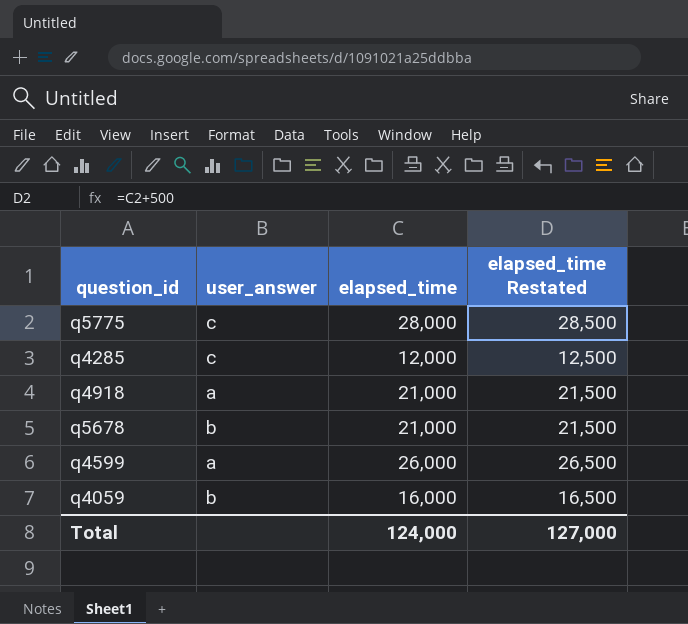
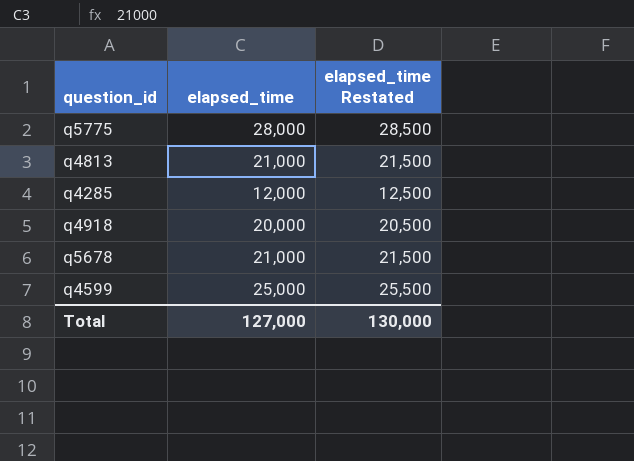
column user_answer | position: 2 -> none
row q4059: b | 16,000 | 16,500 -> none
row q4813: none -> 21,000 | 21,500
q4918 | elapsed_time: 21,000 -> 20,000
q4918 | elapsed_time Restated: 21,500 -> 20,500
q4599 | elapsed_time: 26,000 -> 25,000
q4599 | elapsed_time Restated: 26,500 -> 25,500
Total | elapsed_time: 124,000 -> 127,000
Total | elapsed_time Restated: 127,000 -> 130,000

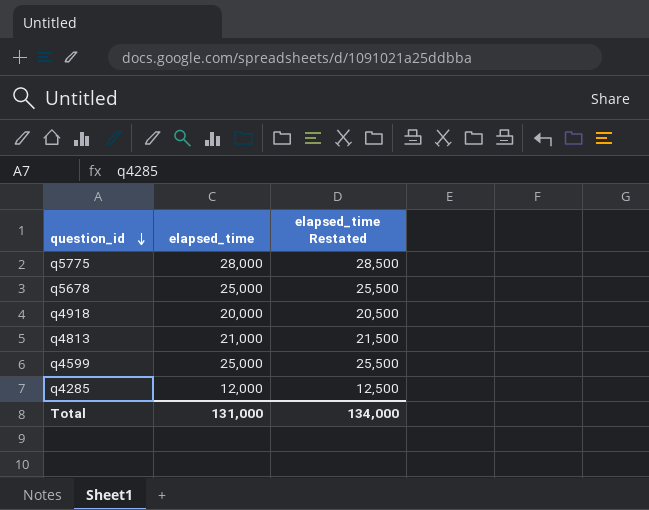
row order: none -> question_id descending
q5678 | elapsed_time: 21,000 -> 25,000
q5678 | elapsed_time Restated: 21,500 -> 25,500
Total | elapsed_time: 127,000 -> 131,000
Total | elapsed_time Restated: 130,000 -> 134,000

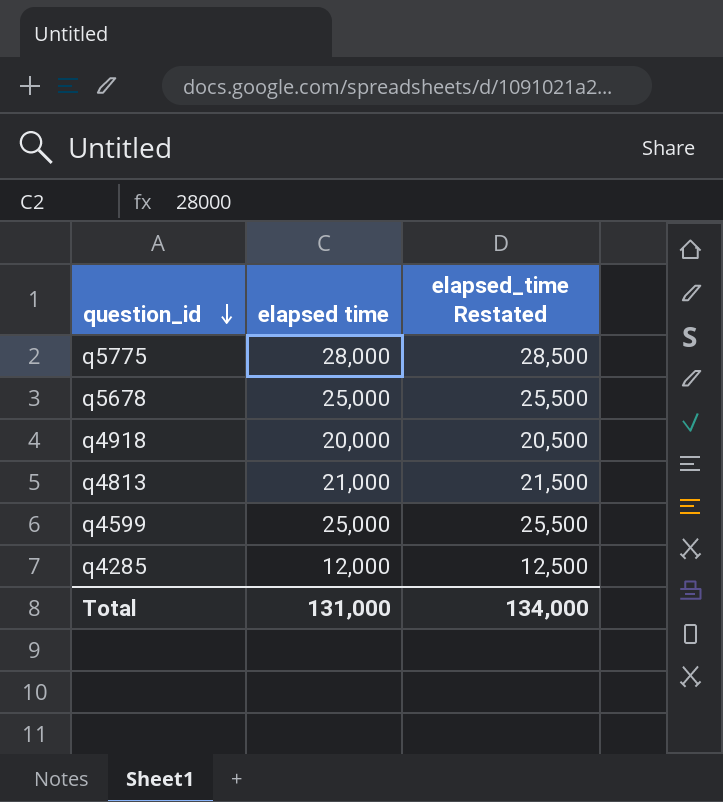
column name: elapsed_time -> elapsed time

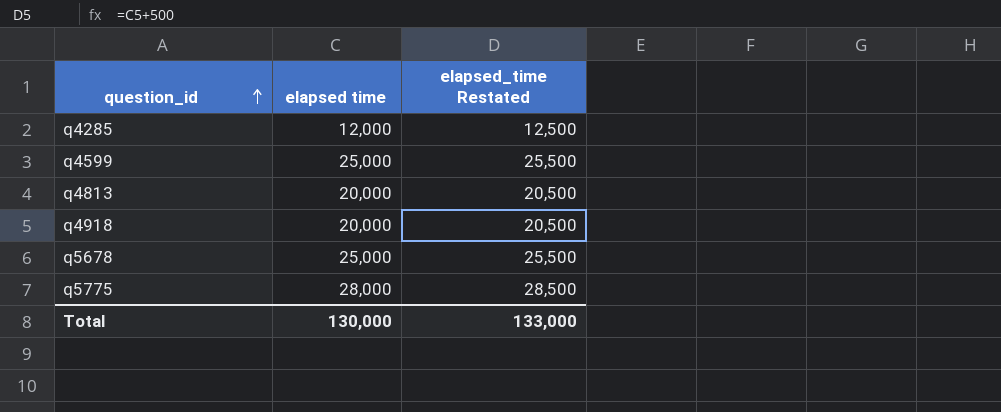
row order: question_id descending -> question_id ascending
q4813 | elapsed time: 21,000 -> 20,000
q4813 | elapsed_time Restated: 21,500 -> 20,500
Total | elapsed time: 131,000 -> 130,000
Total | elapsed_time Restated: 134,000 -> 133,000

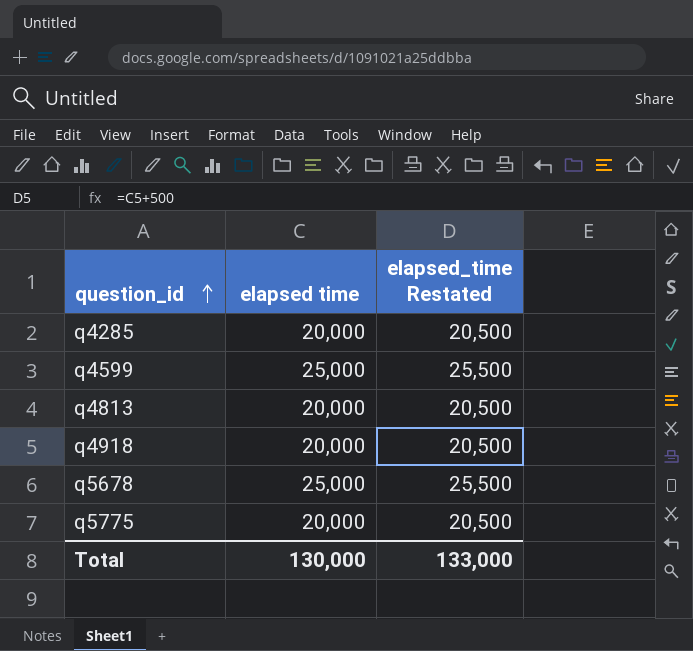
q4285 | elapsed time: 12,000 -> 20,000
q4285 | elapsed_time Restated: 12,500 -> 20,500
q5775 | elapsed time: 28,000 -> 20,000
q5775 | elapsed_time Restated: 28,500 -> 20,500

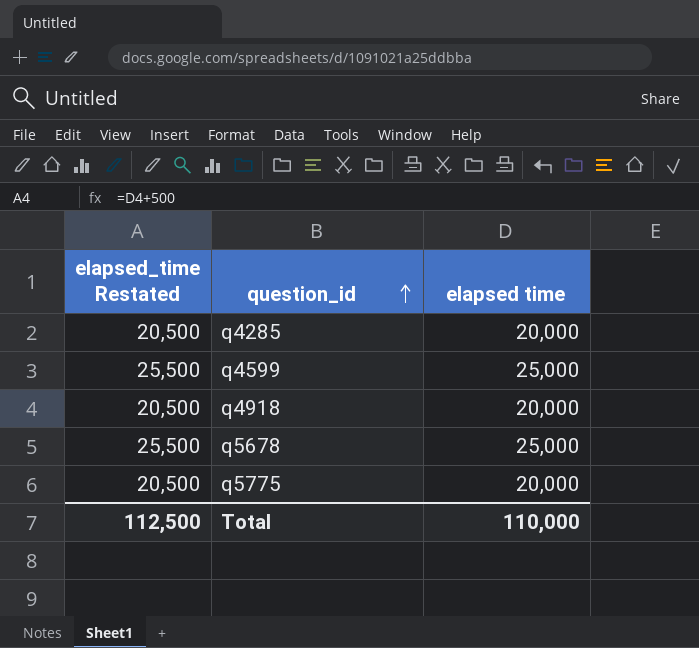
column elapsed_time Restated | position: 3 -> 1
row q4813: 20,000 | 20,500 -> none
Total | elapsed_time Restated: 133,000 -> 112,500
Total | elapsed time: 130,000 -> 110,000

